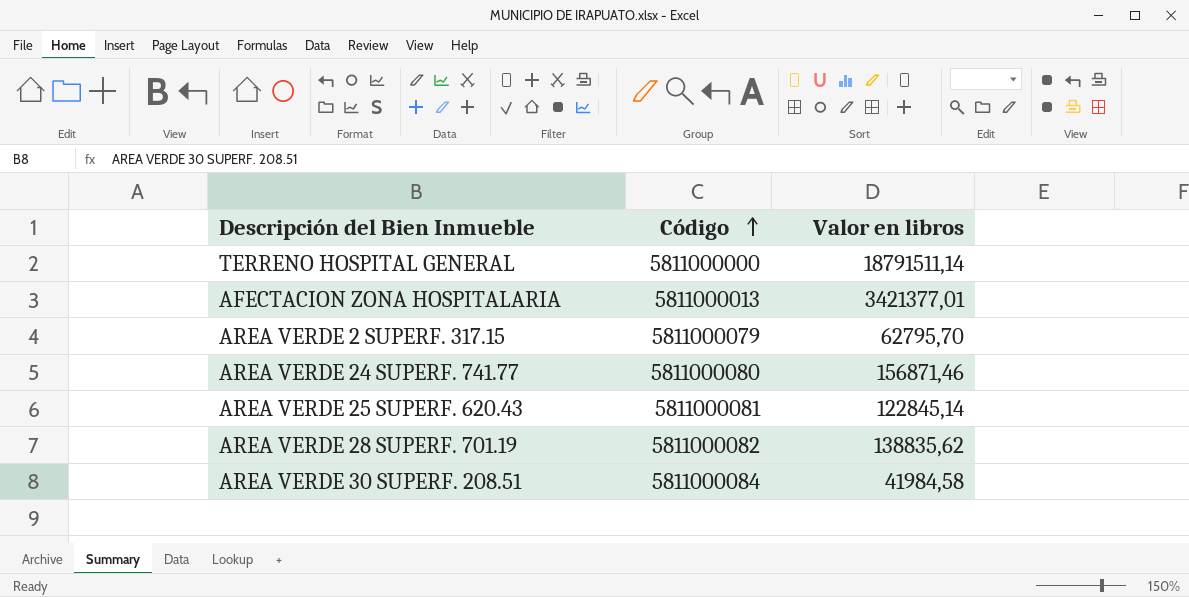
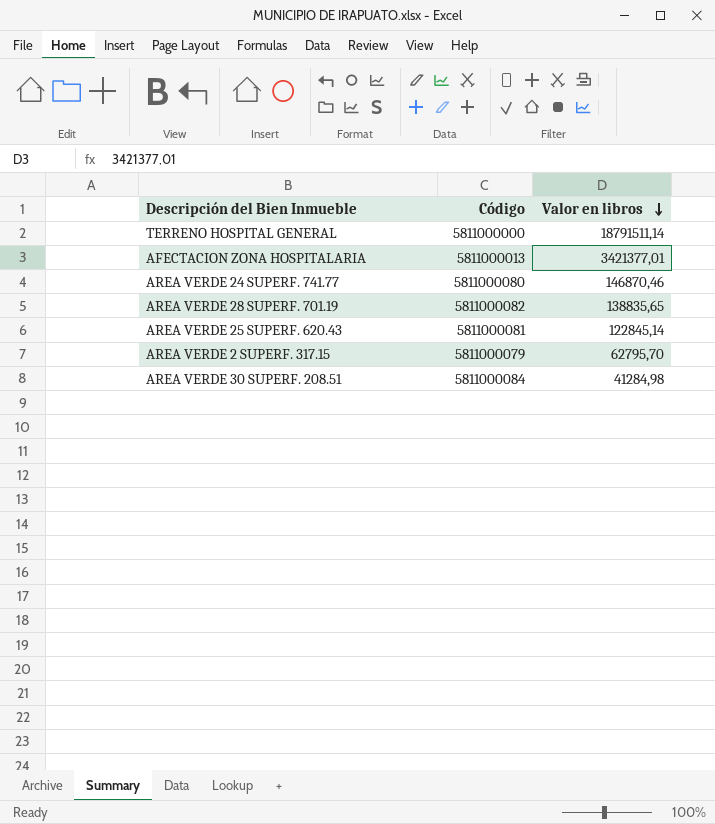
row order: Código ascending -> Valor en libros descending
AREA VERDE 24 SUPERF. 741.77 | Valor en libros: 156871,46 -> 146870,46
AREA VERDE 28 SUPERF. 701.19 | Valor en libros: 138835,62 -> 138835,65
AREA VERDE 30 SUPERF. 208.51 | Valor en libros: 41984,58 -> 41284,98

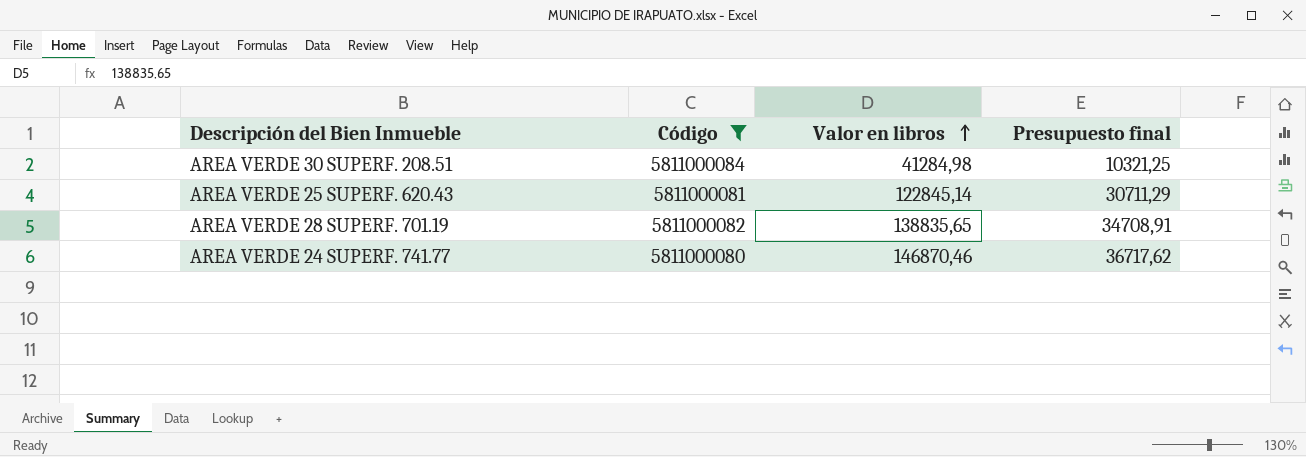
filter: none -> Código >= 5811000080
row order: Valor en libros descending -> Valor en libros ascending
column Presupuesto final | formula: none -> [Valor en libros] * 0,25

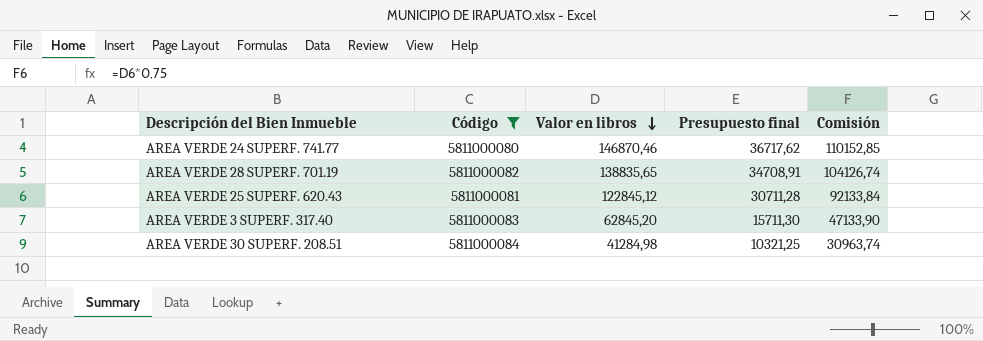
row order: Valor en libros ascending -> Valor en libros descending
column Comisión | formula: none -> [Valor en libros] * 0,75
AREA VERDE 25 SUPERF. 620.43 | Valor en libros: 122845,14 -> 122845,12
AREA VERDE 25 SUPERF. 620.43 | Presupuesto final: 30711,29 -> 30711,28
row AREA VERDE 3 SUPERF. 317.40: none -> 5811000083 | 62845,20 | 15711,30 | 47133,90

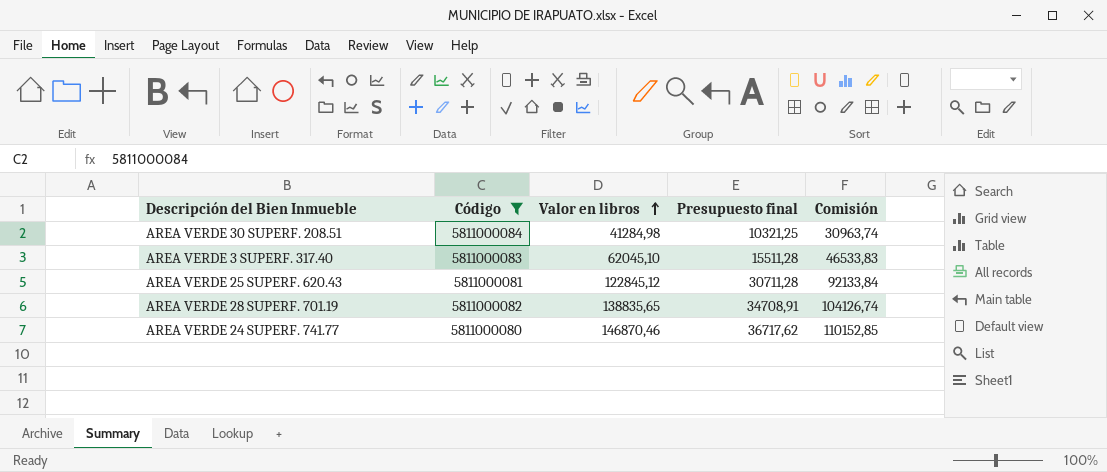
row order: Valor en libros descending -> Valor en libros ascending
AREA VERDE 3 SUPERF. 317.40 | Valor en libros: 62845,20 -> 62045,10
AREA VERDE 3 SUPERF. 317.40 | Presupuesto final: 15711,30 -> 15511,28
AREA VERDE 3 SUPERF. 317.40 | Comisión: 47133,90 -> 46533,83

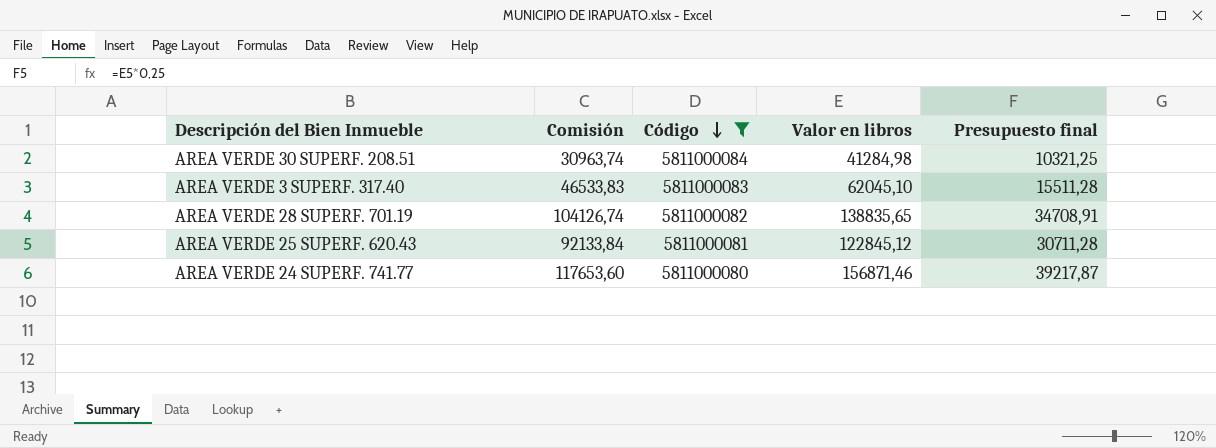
row order: Valor en libros ascending -> Código descending
column Comisión | position: 5 -> 2
AREA VERDE 24 SUPERF. 741.77 | Comisión: 110152,85 -> 117653,60
AREA VERDE 24 SUPERF. 741.77 | Valor en libros: 146870,46 -> 156871,46
AREA VERDE 24 SUPERF. 741.77 | Presupuesto final: 36717,62 -> 39217,87

